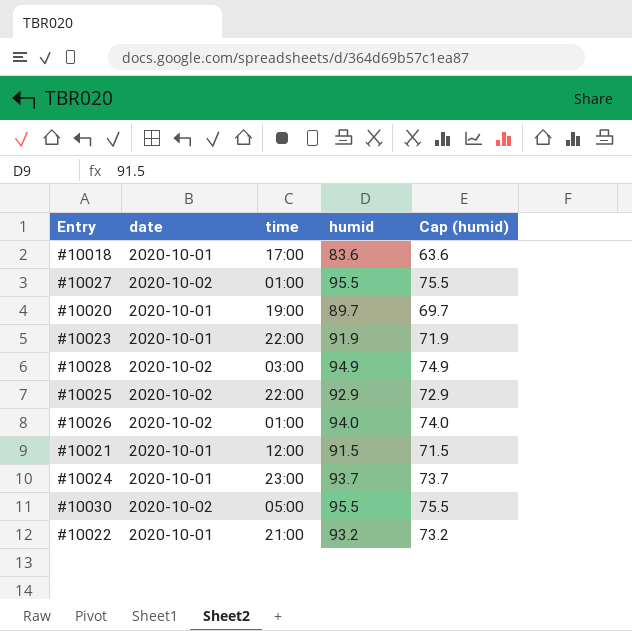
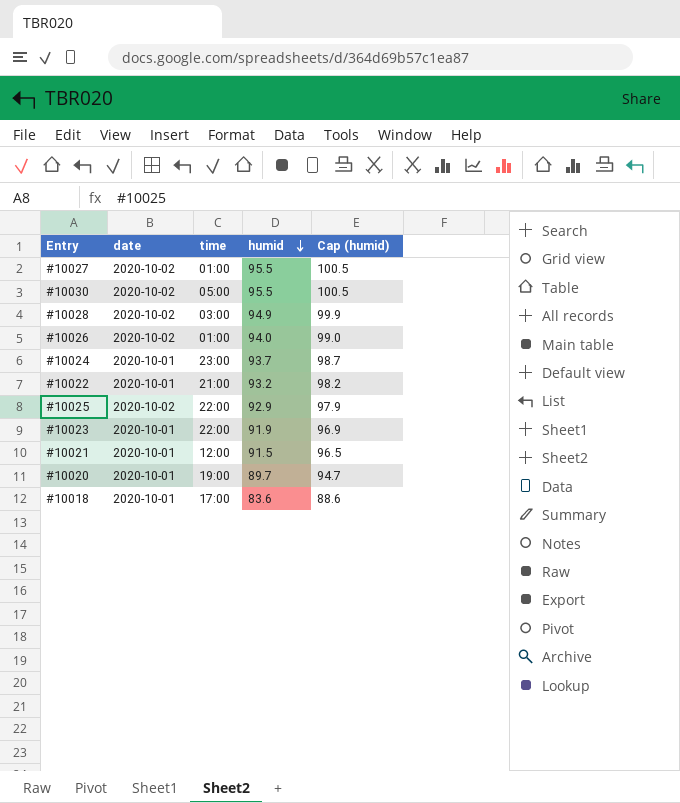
row order: none -> humid descending
column Cap (humid) | formula: [humid] - 20 -> [humid] + 5

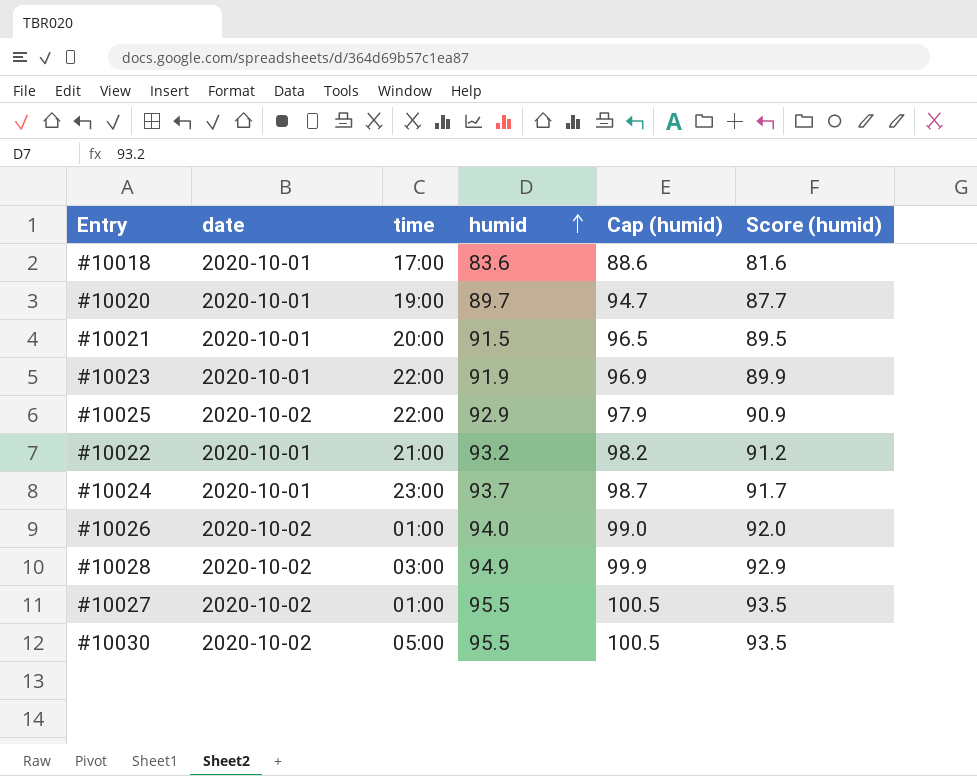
row order: humid descending -> humid ascending
column Score (humid) | formula: none -> [humid] - 2
#10021 | time: 12:00 -> 20:00

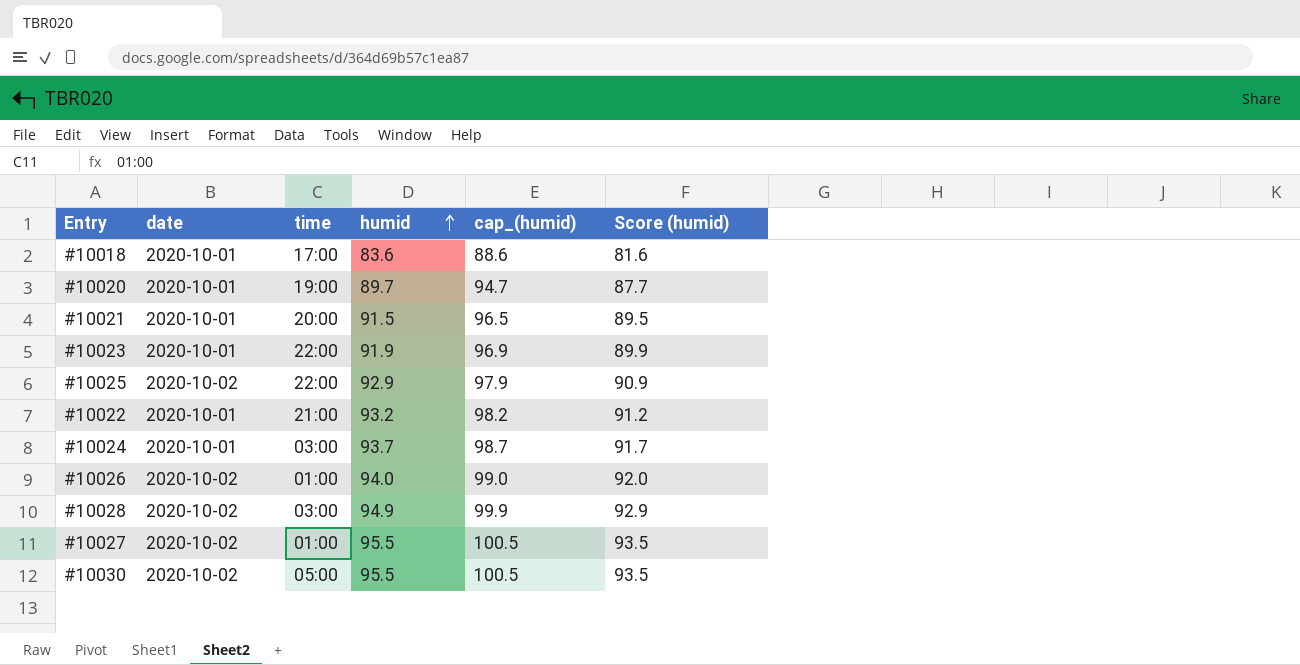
column name: Cap (humid) -> cap_(humid)
#10024 | time: 23:00 -> 03:00

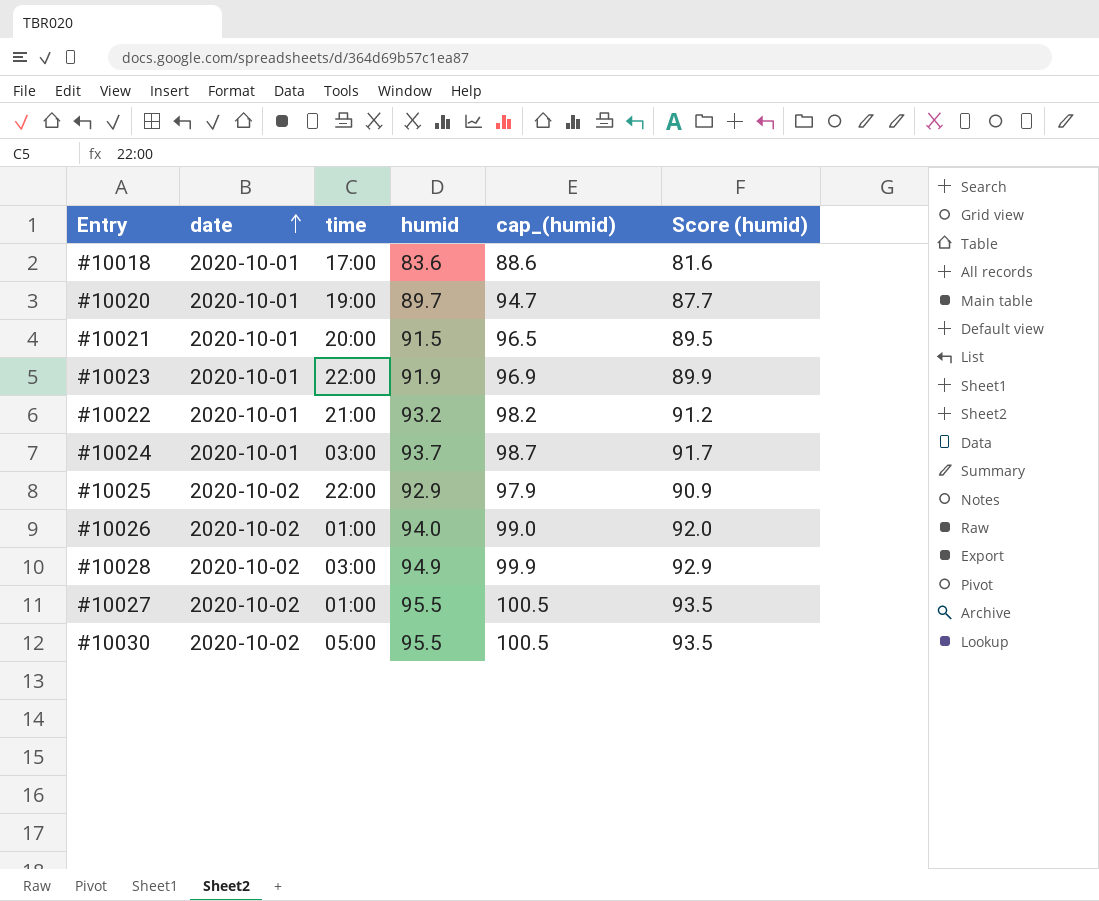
row order: humid ascending -> date ascending

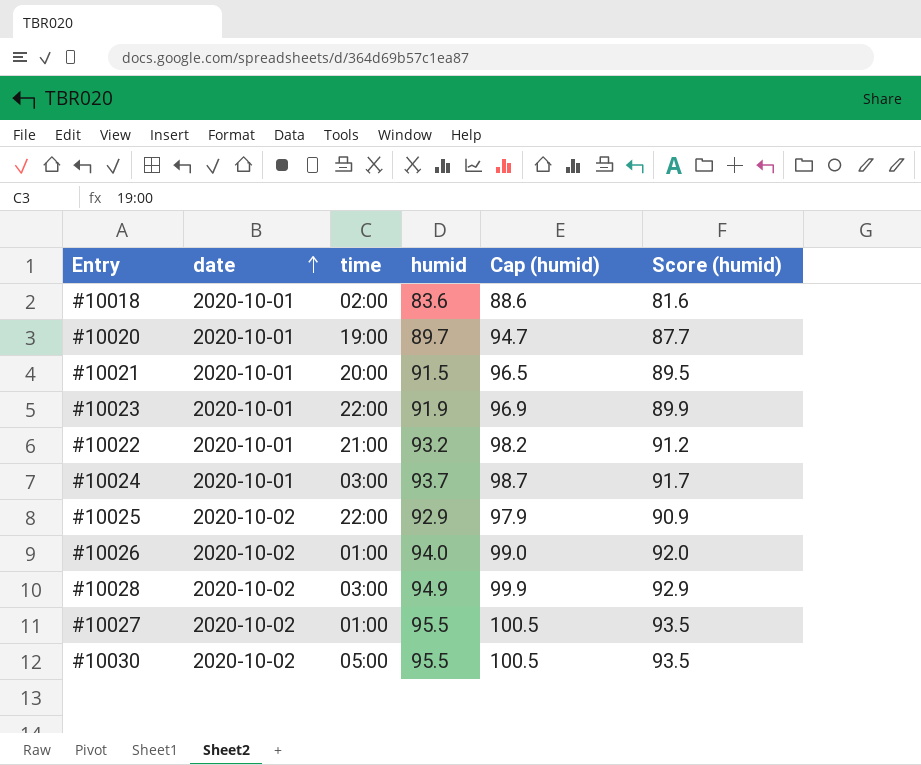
column name: cap_(humid) -> Cap (humid)
#10018 | time: 17:00 -> 02:00

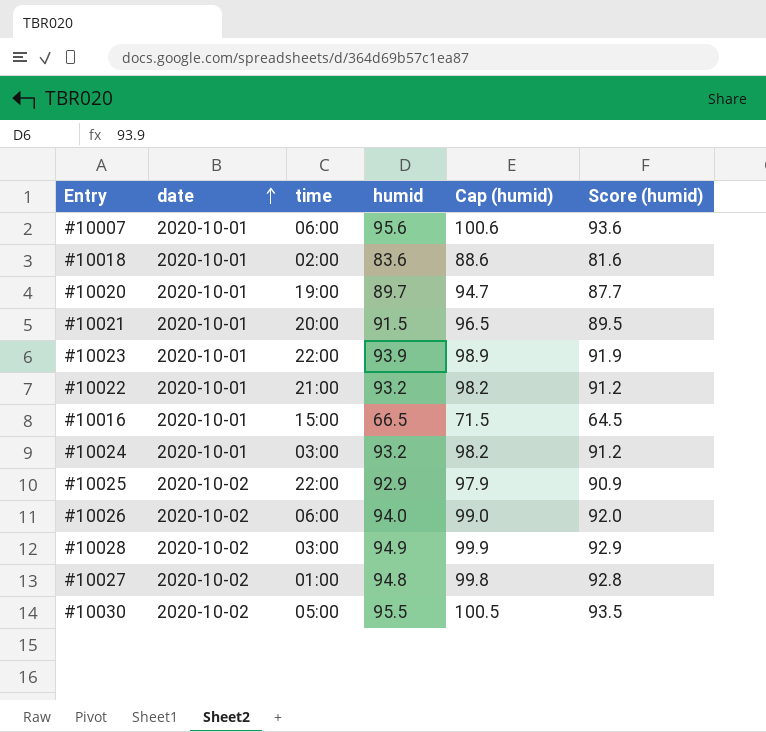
row #10007: none -> 2020-10-01 | 06:00 | 95.6 | 100.6 | 93.6
#10023 | humid: 91.9 -> 93.9
#10023 | Cap (humid): 96.9 -> 98.9
#10023 | Score (humid): 89.9 -> 91.9
row #10016: none -> 2020-10-01 | 15:00 | 66.5 | 71.5 | 64.5
#10024 | humid: 93.7 -> 93.2
#10024 | Cap (humid): 98.7 -> 98.2
#10024 | Score (humid): 91.7 -> 91.2
#10026 | time: 01:00 -> 06:00
#10027 | humid: 95.5 -> 94.8
#10027 | Cap (humid): 100.5 -> 99.8
#10027 | Score (humid): 93.5 -> 92.8

